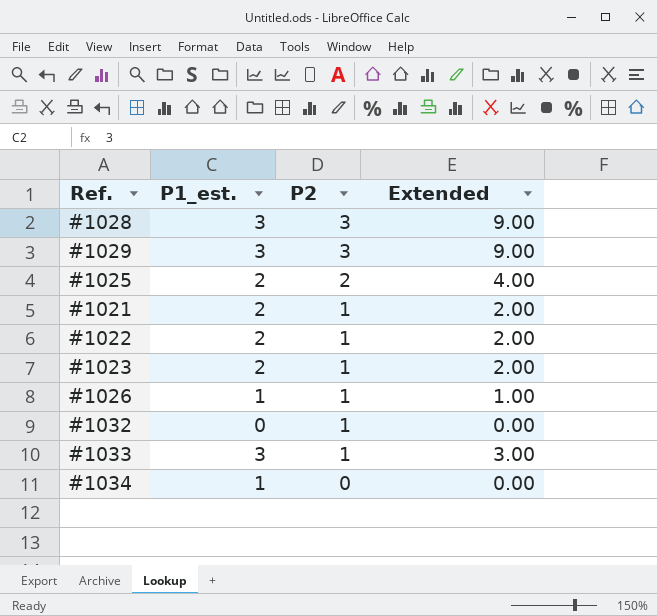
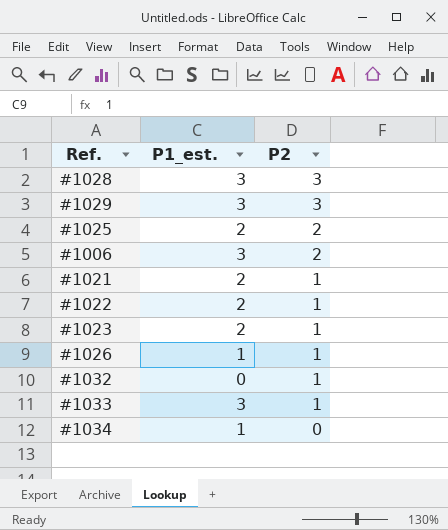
column Extended | formula: [P1_est.] * [P2] -> none
row #1006: none -> 3 | 2

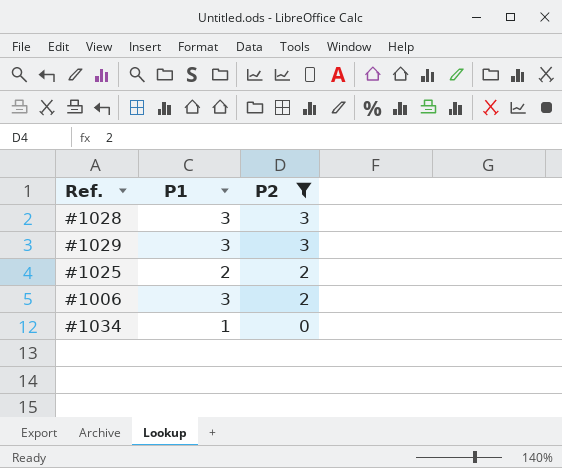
filter: none -> P2 != 1
column name: P1_est. -> P1

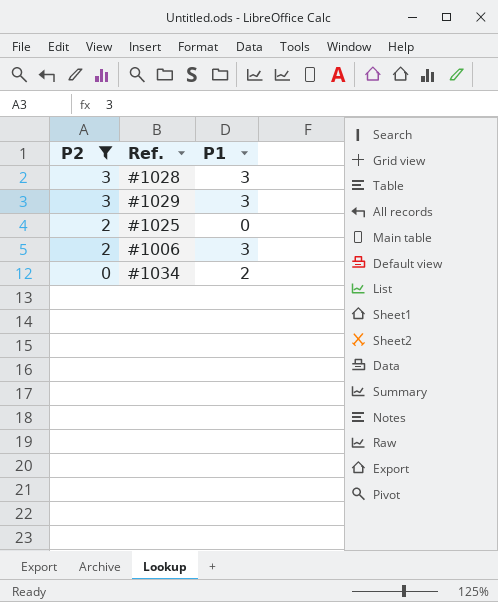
column P2 | position: 3 -> 1
#1025 | P1: 2 -> 0
#1034 | P1: 1 -> 2

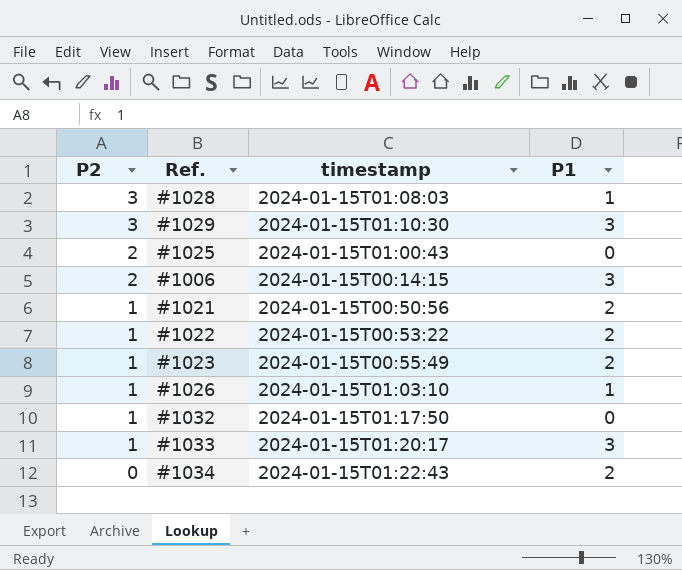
filter: P2 != 1 -> none
column timestamp | position: none -> 3
#1028 | P1: 3 -> 1

